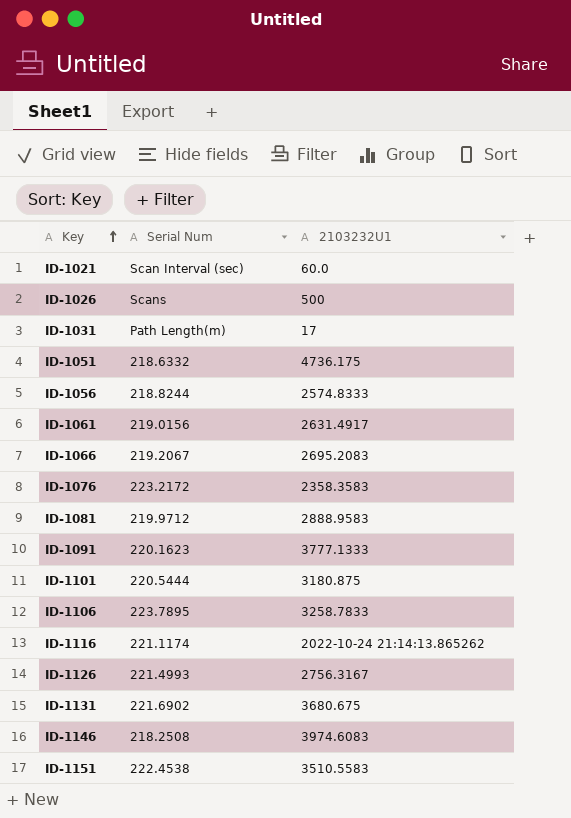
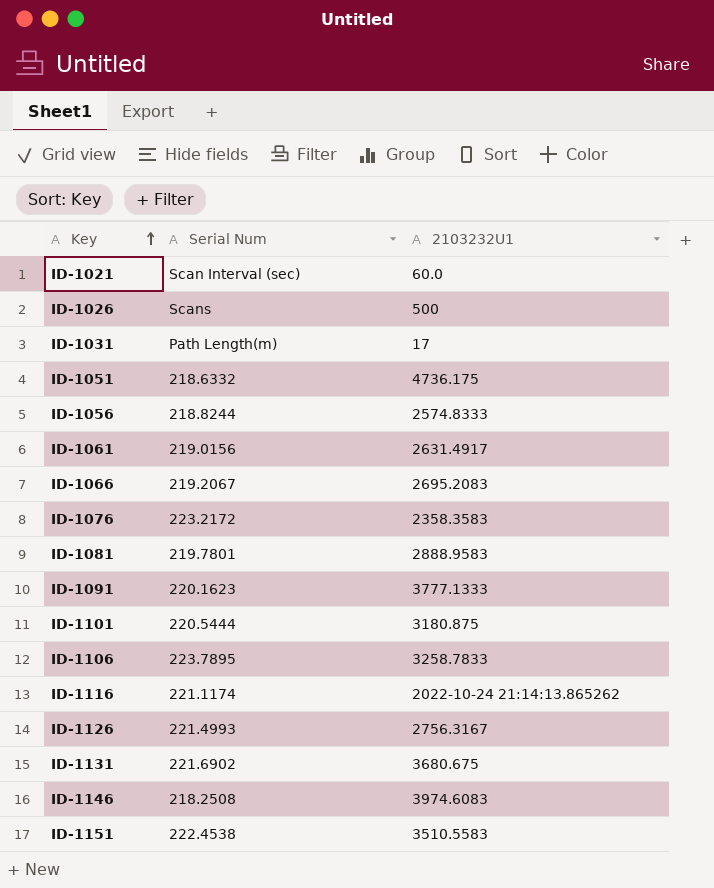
ID-1081 | Serial Num: 219.9712 -> 219.7801

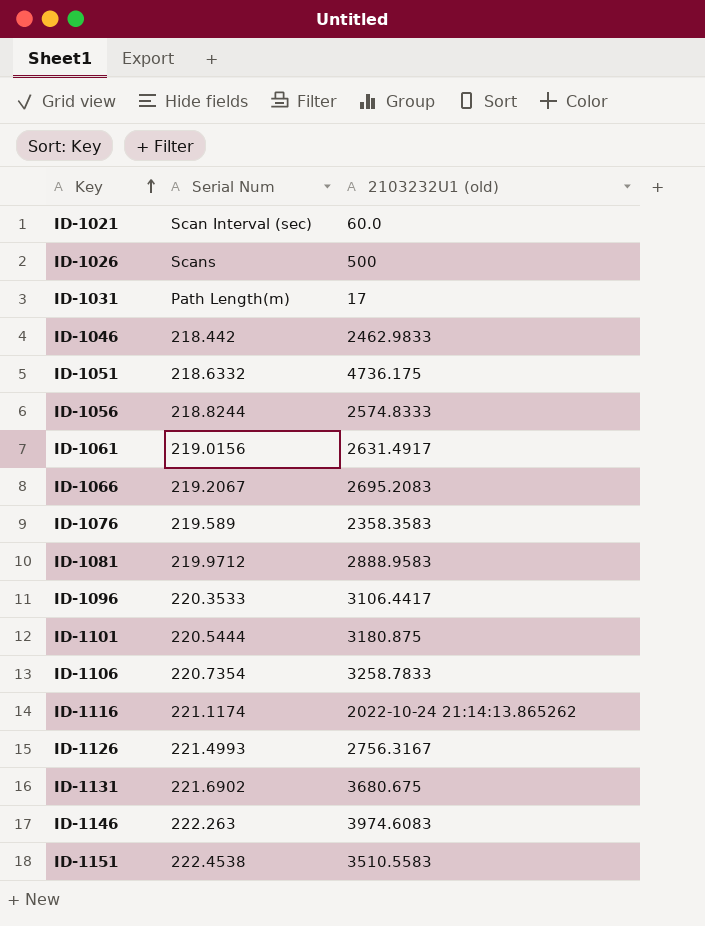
column name: 2103232U1 -> 2103232U1 (old)
row ID-1091: 220.1623 | 3777.1333 -> none
row ID-1046: none -> 218.442 | 2462.9833
ID-1076 | Serial Num: 223.2172 -> 219.589
ID-1081 | Serial Num: 219.7801 -> 219.9712
row ID-1096: none -> 220.3533 | 3106.4417
ID-1106 | Serial Num: 223.7895 -> 220.7354
ID-1146 | Serial Num: 218.2508 -> 222.263

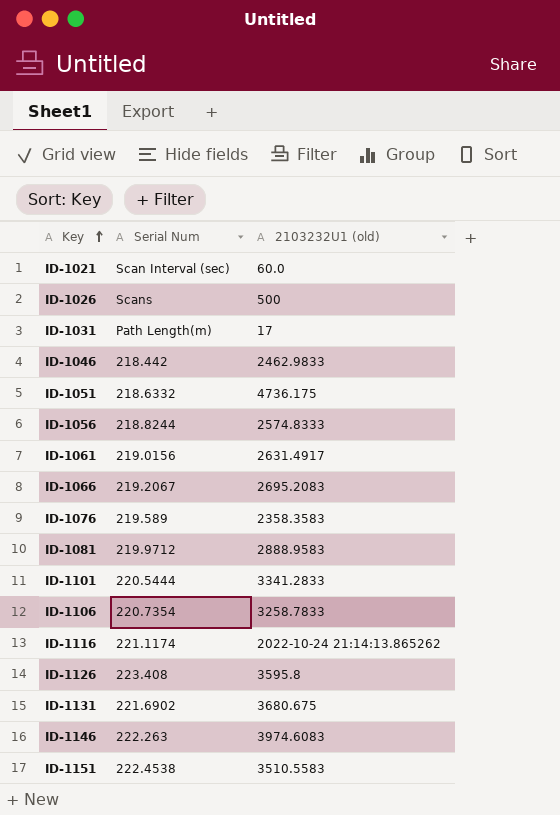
row ID-1096: 220.3533 | 3106.4417 -> none
ID-1101 | 2103232U1 (old): 3180.875 -> 3341.2833
ID-1126 | Serial Num: 221.4993 -> 223.408
ID-1126 | 2103232U1 (old): 2756.3167 -> 3595.8

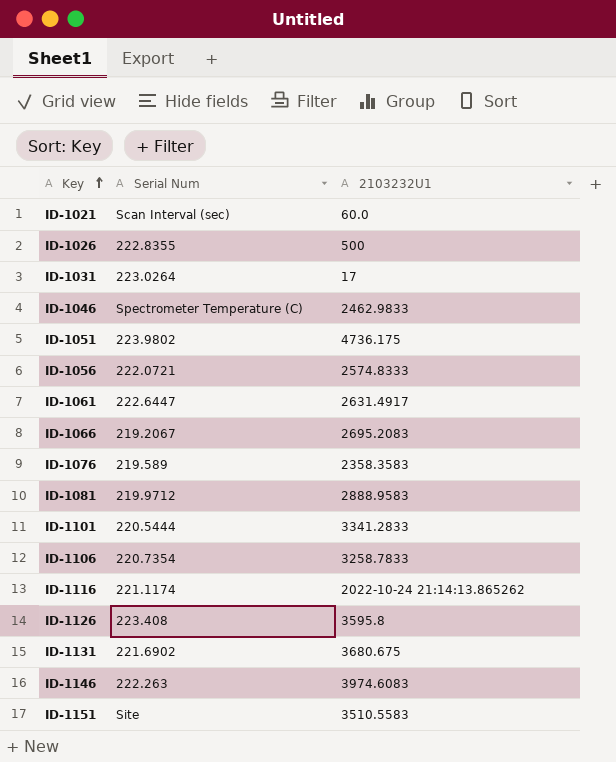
column name: 2103232U1 (old) -> 2103232U1
ID-1026 | Serial Num: Scans -> 222.8355
ID-1031 | Serial Num: Path Length(m) -> 223.0264
ID-1046 | Serial Num: 218.442 -> Spectrometer Temperature (C)
ID-1051 | Serial Num: 218.6332 -> 223.9802
ID-1056 | Serial Num: 218.8244 -> 222.0721
ID-1061 | Serial Num: 219.0156 -> 222.6447
ID-1151 | Serial Num: 222.4538 -> Site

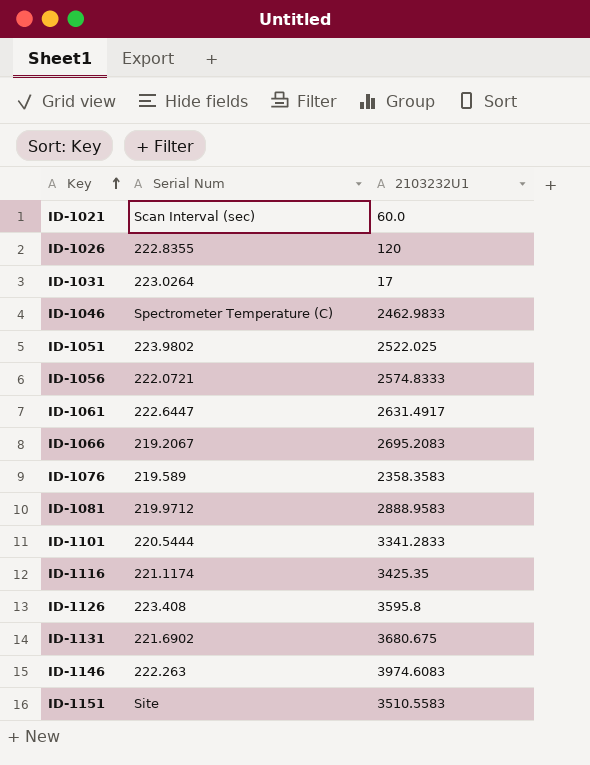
row ID-1106: 220.7354 | 3258.7833 -> none
ID-1026 | 2103232U1: 500 -> 120
ID-1051 | 2103232U1: 4736.175 -> 2522.025
ID-1116 | 2103232U1: 2022-10-24 21:14:13.865262 -> 3425.35

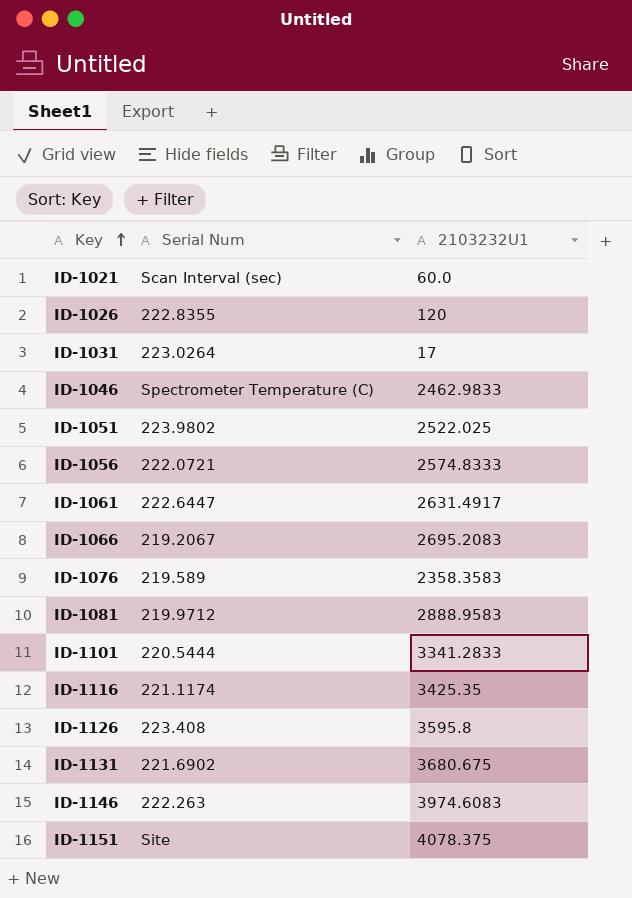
ID-1151 | 2103232U1: 3510.5583 -> 4078.375

